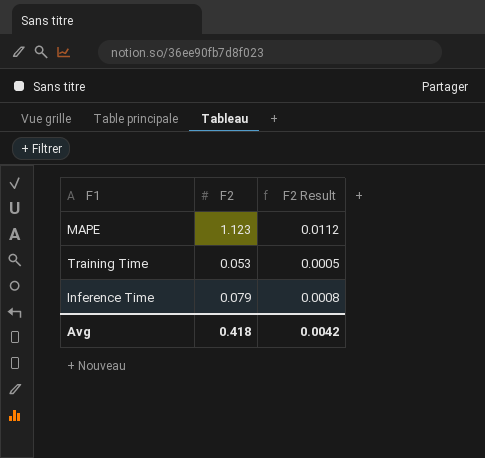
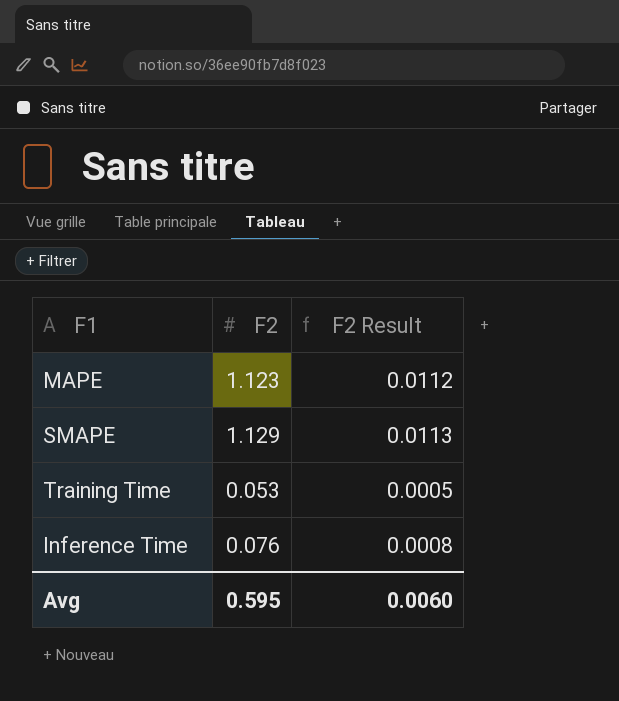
row SMAPE: none -> 1.129 | 0.0113
Inference Time | F2: 0.079 -> 0.076
Avg | F2: 0.418 -> 0.595
Avg | F2 Result: 0.0042 -> 0.0060

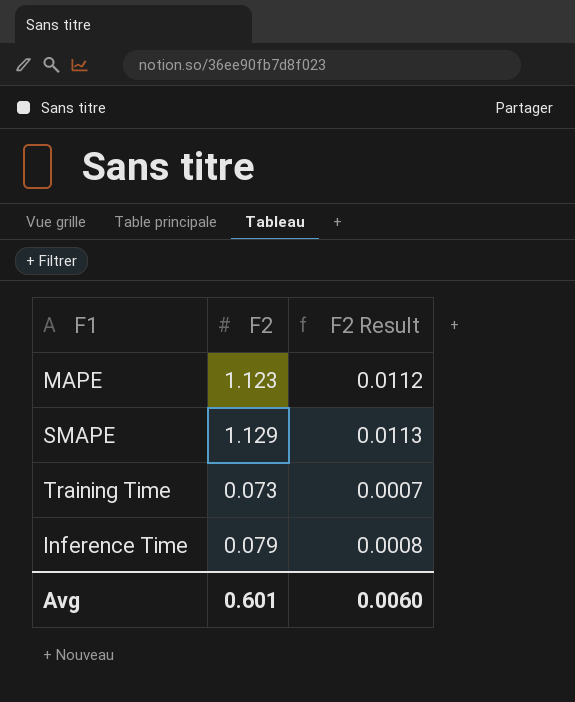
Training Time | F2: 0.053 -> 0.073
Training Time | F2 Result: 0.0005 -> 0.0007
Inference Time | F2: 0.076 -> 0.079
Avg | F2: 0.595 -> 0.601

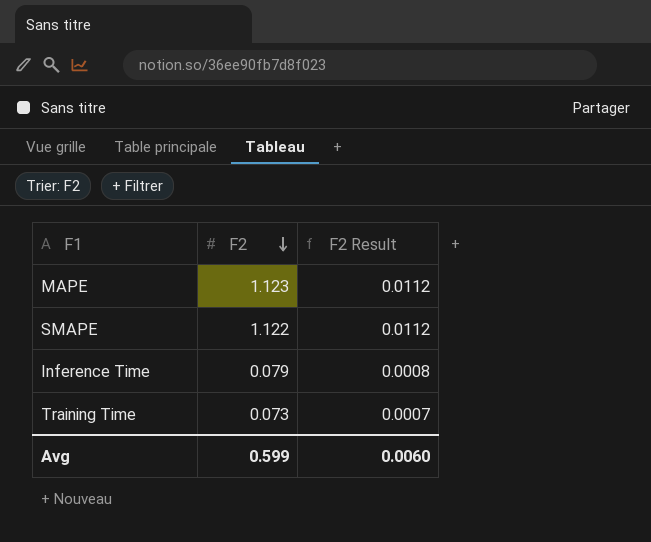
row order: none -> F2 descending
SMAPE | F2: 1.129 -> 1.122
SMAPE | F2 Result: 0.0113 -> 0.0112
Avg | F2: 0.601 -> 0.599

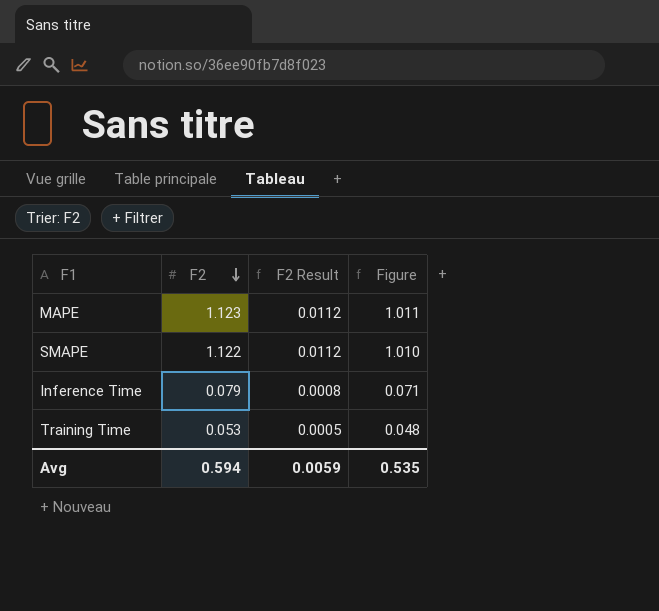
column Figure | formula: none -> [F2] * 0.9
Training Time | F2: 0.073 -> 0.053
Training Time | F2 Result: 0.0007 -> 0.0005
Avg | F2: 0.599 -> 0.594
Avg | F2 Result: 0.0060 -> 0.0059

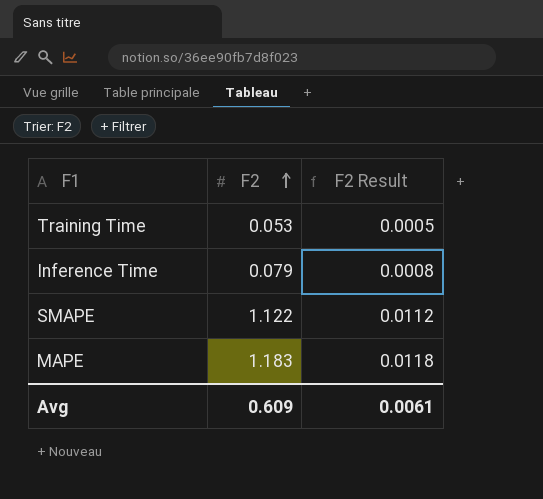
row order: F2 descending -> F2 ascending
column Figure | formula: [F2] * 0.9 -> none
MAPE | F2: 1.123 -> 1.183
MAPE | F2 Result: 0.0112 -> 0.0118
Avg | F2: 0.594 -> 0.609
Avg | F2 Result: 0.0059 -> 0.0061

